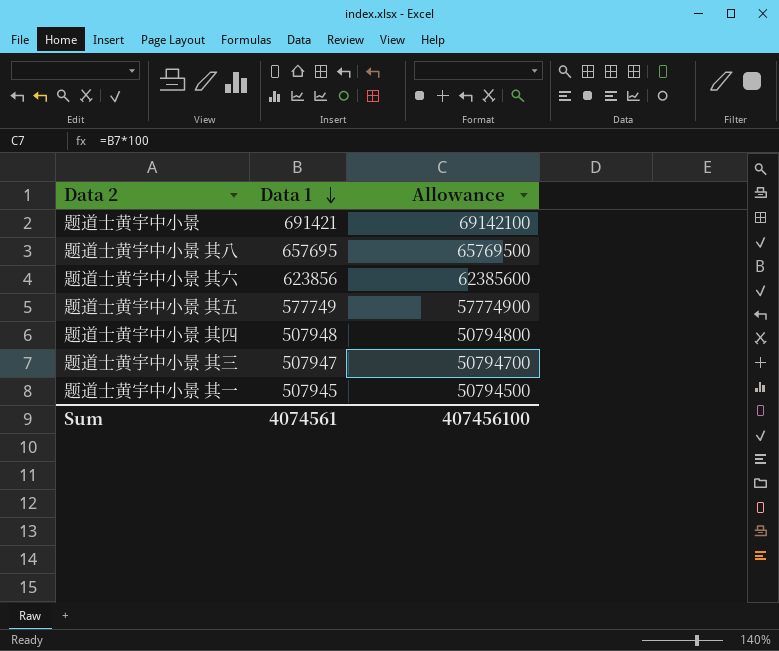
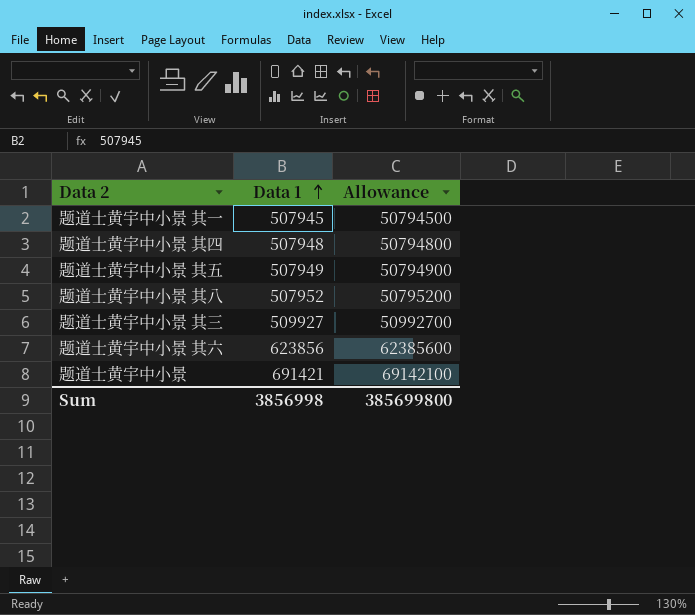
row order: Data 1 descending -> Data 1 ascending
题道士黄宇中小景 其五 | Data 1: 577749 -> 507949
题道士黄宇中小景 其五 | Allowance: 57774900 -> 50794900
题道士黄宇中小景 其八 | Data 1: 657695 -> 507952
题道士黄宇中小景 其八 | Allowance: 65769500 -> 50795200
题道士黄宇中小景 其三 | Data 1: 507947 -> 509927
题道士黄宇中小景 其三 | Allowance: 50794700 -> 50992700
Sum | Data 1: 4074561 -> 3856998
Sum | Allowance: 407456100 -> 385699800

